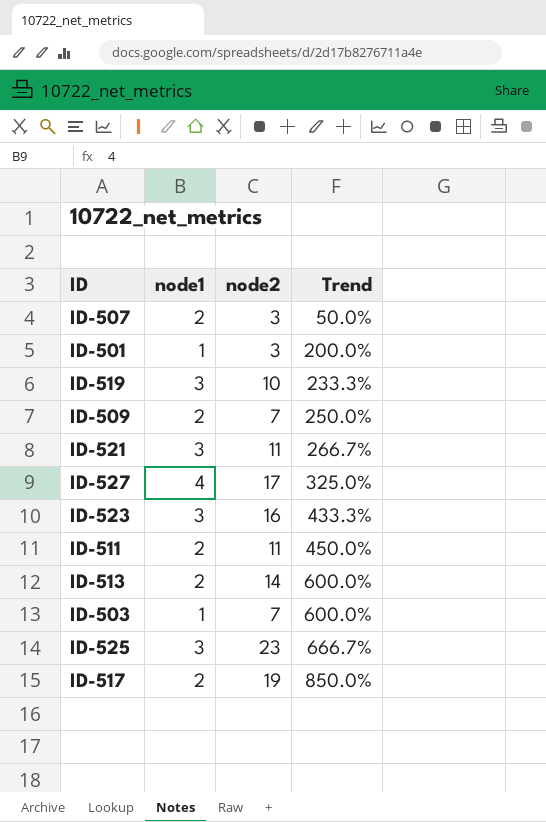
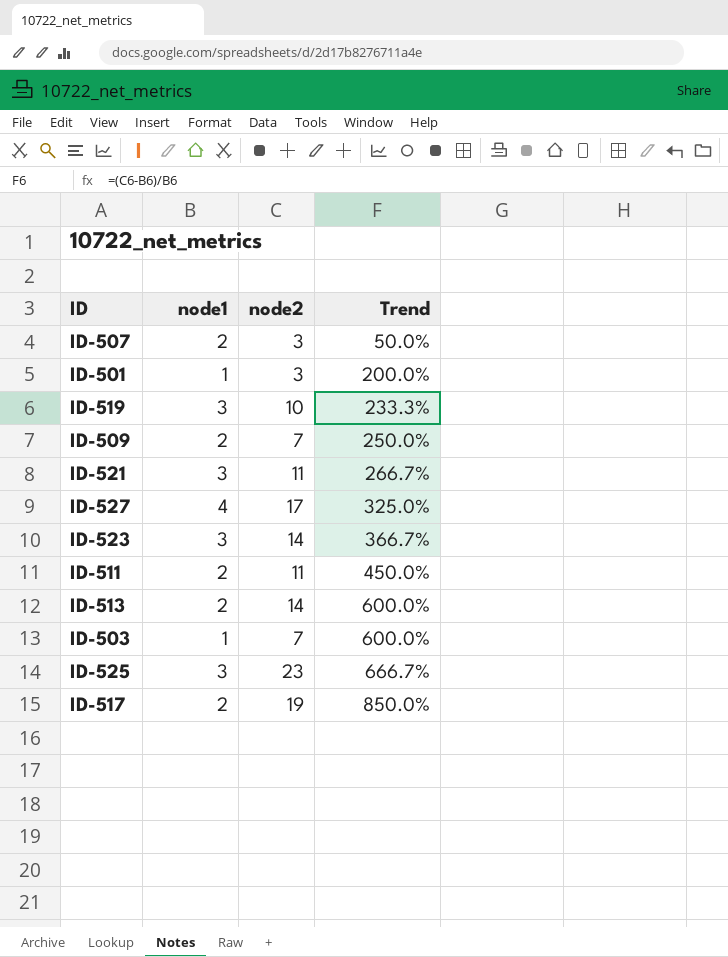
ID-523 | node2: 16 -> 14
ID-523 | Trend: 433.3% -> 366.7%

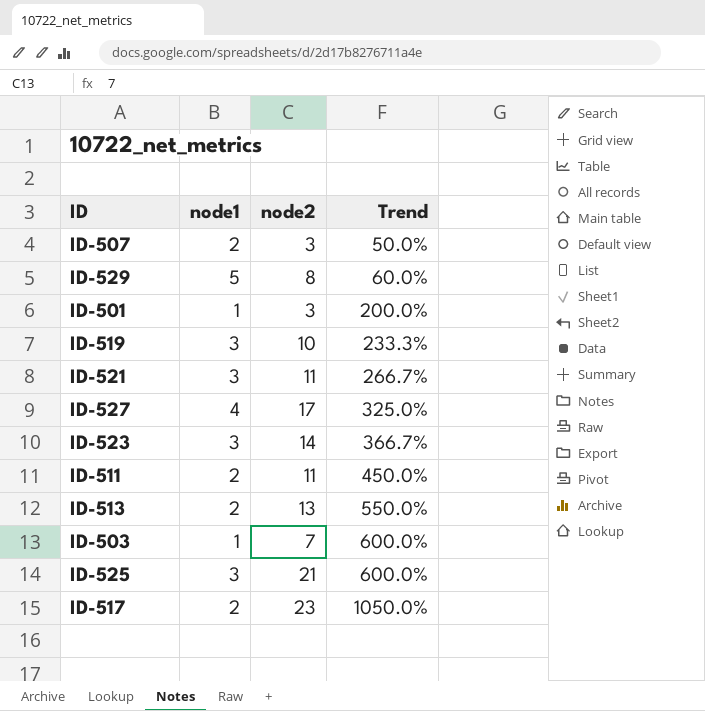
row ID-509: 2 | 7 | 250.0% -> none
row ID-529: none -> 5 | 8 | 60.0%
ID-513 | node2: 14 -> 13
ID-513 | Trend: 600.0% -> 550.0%
ID-525 | node2: 23 -> 21
ID-525 | Trend: 666.7% -> 600.0%
ID-517 | node2: 19 -> 23
ID-517 | Trend: 850.0% -> 1050.0%

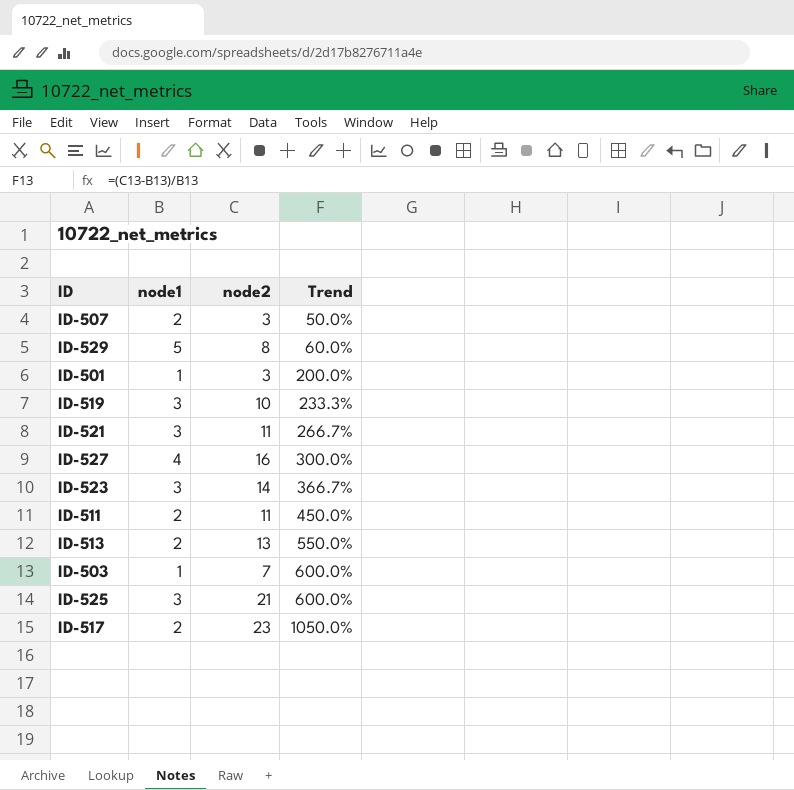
ID-527 | node2: 17 -> 16
ID-527 | Trend: 325.0% -> 300.0%

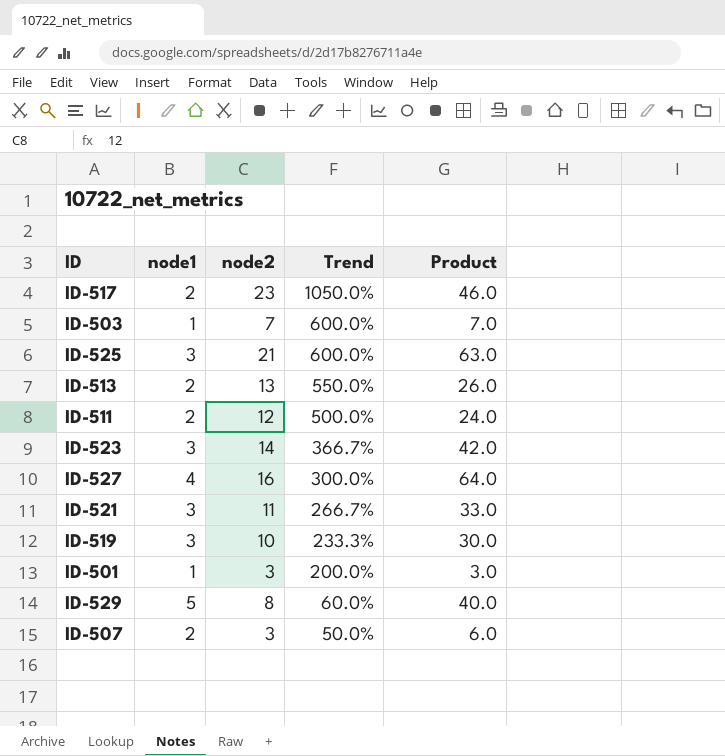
row order: Trend ascending -> Trend descending
column Product | formula: none -> [node1] * [node2]
ID-511 | node2: 11 -> 12
ID-511 | Trend: 450.0% -> 500.0%

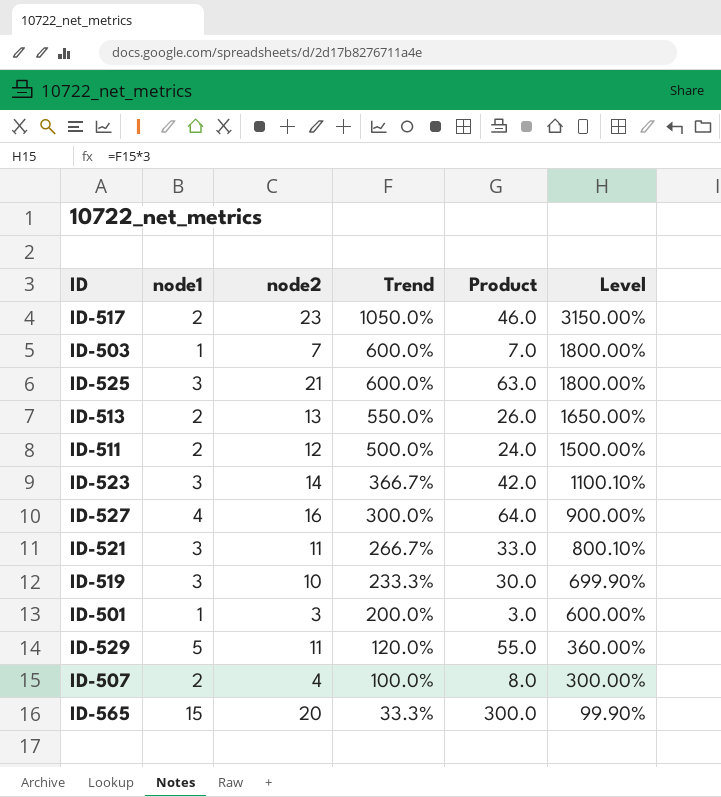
column Level | formula: none -> [Trend] * 3
ID-529 | node2: 8 -> 11
ID-529 | Trend: 60.0% -> 120.0%
ID-529 | Product: 40.0 -> 55.0
ID-507 | node2: 3 -> 4
ID-507 | Trend: 50.0% -> 100.0%
ID-507 | Product: 6.0 -> 8.0
row ID-565: none -> 15 | 20 | 33.3% | 300.0 | 99.90%

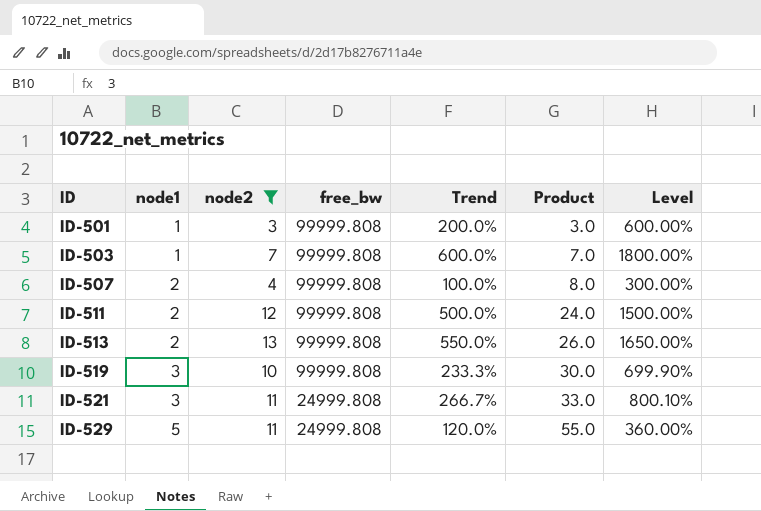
filter: none -> node2 <= 13
row order: Trend descending -> ID ascending
column free_bw | position: none -> 4

